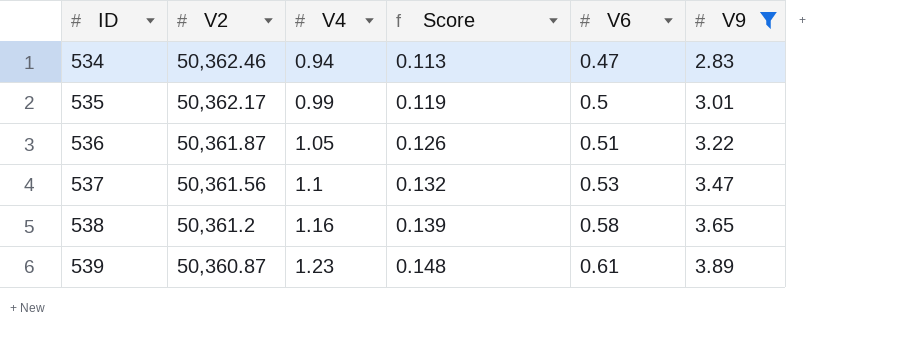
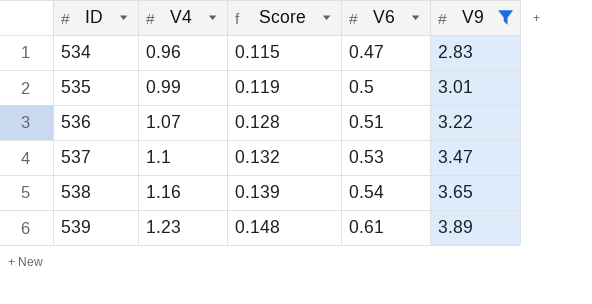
column V2 | position: 2 -> none
534 | V4: 0.94 -> 0.96
534 | Score: 0.113 -> 0.115
536 | V4: 1.05 -> 1.07
536 | Score: 0.126 -> 0.128
538 | V6: 0.58 -> 0.54

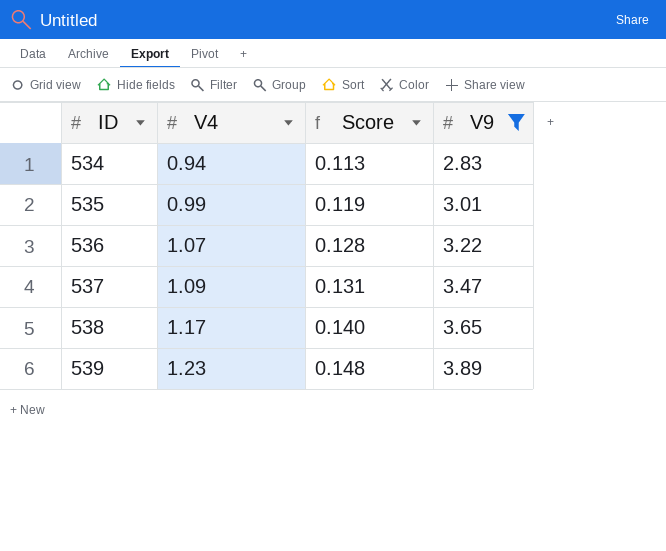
column V6 | position: 4 -> none
534 | V4: 0.96 -> 0.94
534 | Score: 0.115 -> 0.113
537 | V4: 1.1 -> 1.09
537 | Score: 0.132 -> 0.131
538 | V4: 1.16 -> 1.17
538 | Score: 0.139 -> 0.140

